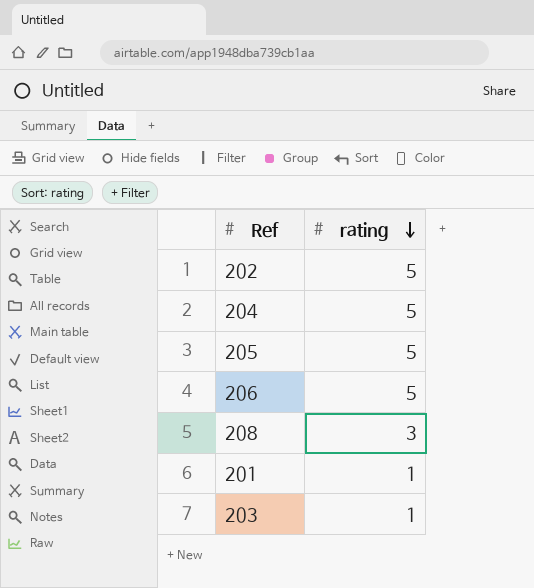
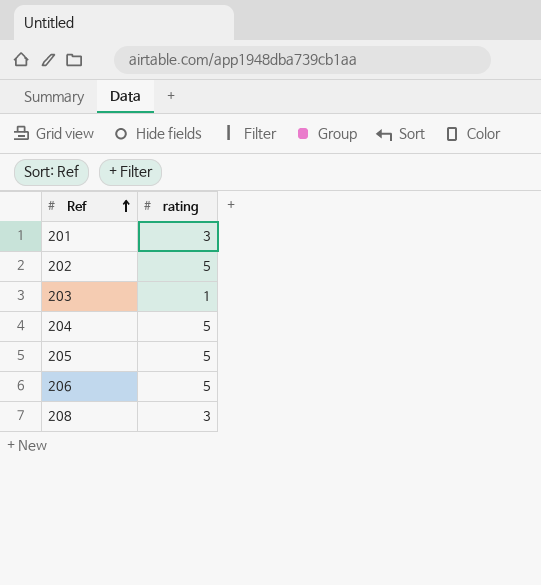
row order: rating descending -> Ref ascending
201 | rating: 1 -> 3

